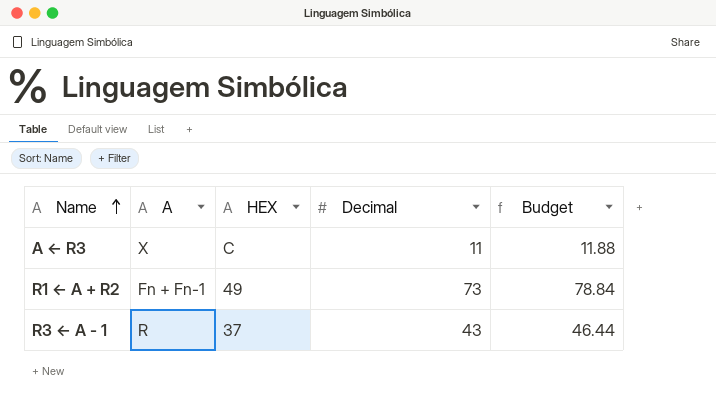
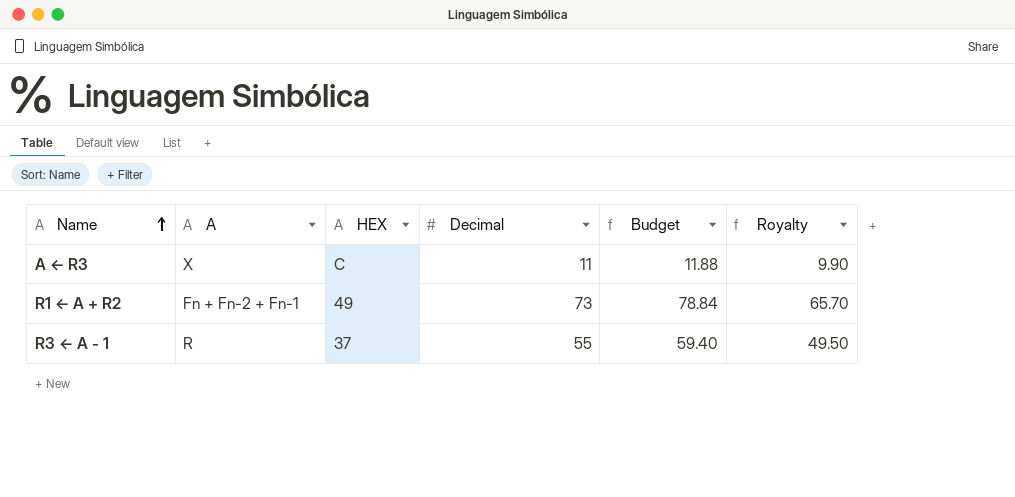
column Royalty | formula: none -> [Decimal] * 0.9
R1 ← A + R2 | A: Fn + Fn-1 -> Fn + Fn-2 + Fn-1
R3 ← A - 1 | Decimal: 43 -> 55
R3 ← A - 1 | Budget: 46.44 -> 59.40

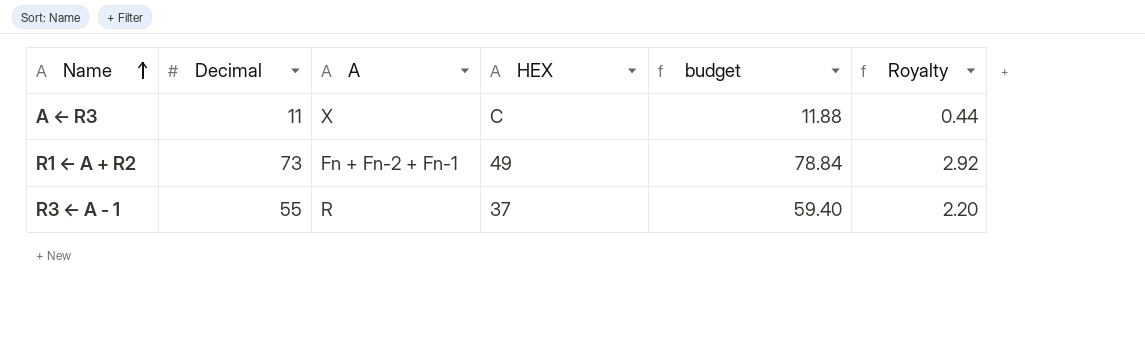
column Decimal | position: 4 -> 2
column name: Budget -> budget
column Royalty | formula: [Decimal] * 0.9 -> [Decimal] * 0.04

